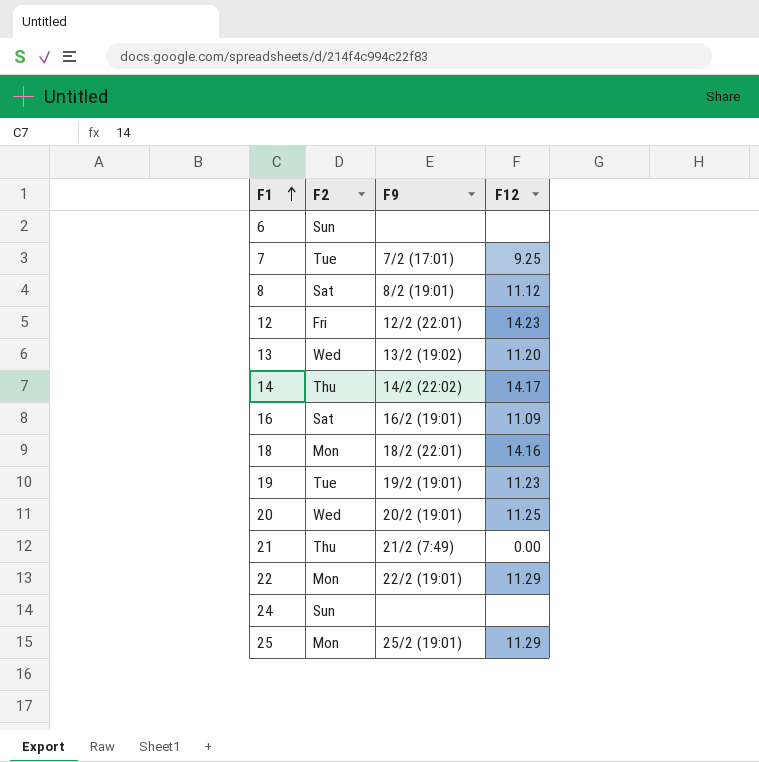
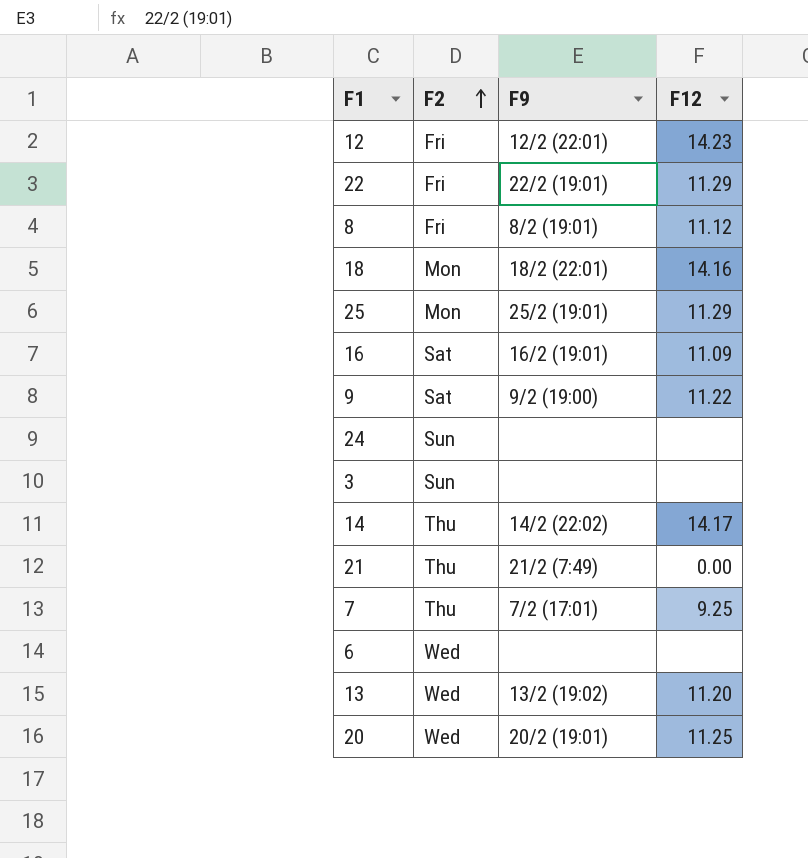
row order: F1 ascending -> F2 ascending
row 19: Tue | 19/2 (19:01) | 11.23 -> none
22 | F2: Mon -> Fri
8 | F2: Sat -> Fri
row 9: none -> Sat | 9/2 (19:00) | 11.22
row 3: none -> Sun | none | none
7 | F2: Tue -> Thu
6 | F2: Sun -> Wed

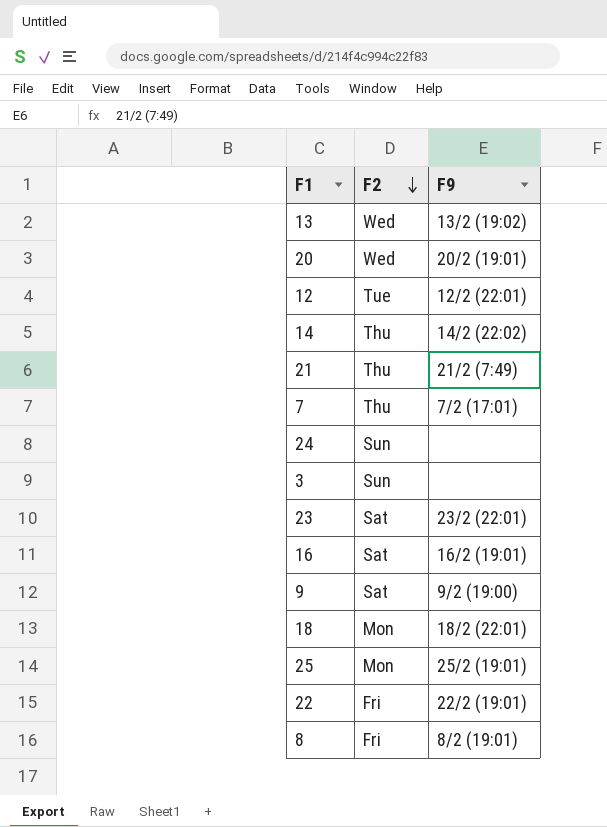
row order: F2 ascending -> F2 descending
column F12 | position: 4 -> none
row 6: Wed | none | none -> none
12 | F2: Fri -> Tue
row 23: none -> Sat | 23/2 (22:01)

